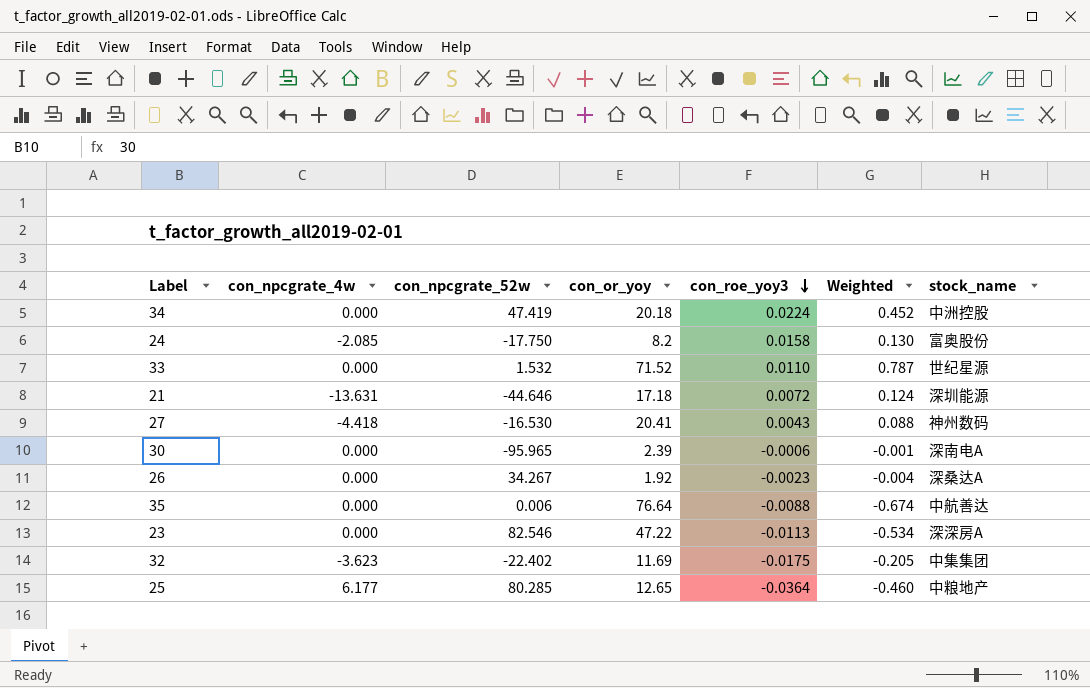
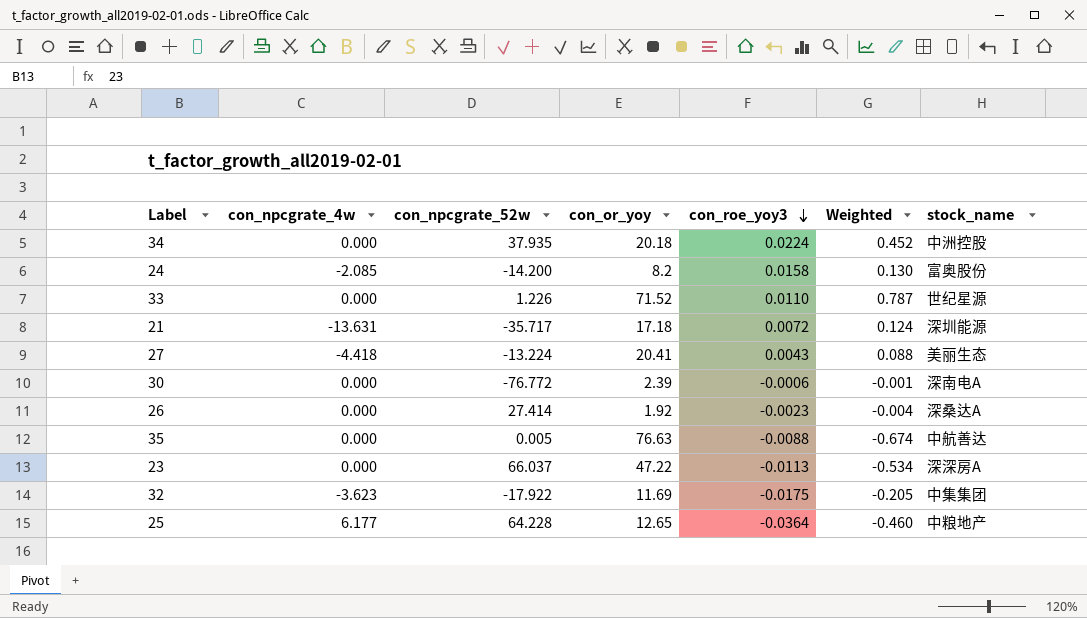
34 | con_npcgrate_52w: 47.419 -> 37.935
24 | con_npcgrate_52w: -17.750 -> -14.200
33 | con_npcgrate_52w: 1.532 -> 1.226
21 | con_npcgrate_52w: -44.646 -> -35.717
27 | con_npcgrate_52w: -16.530 -> -13.224
27 | stock_name: 神州数码 -> 美丽生态
30 | con_npcgrate_52w: -95.965 -> -76.772
26 | con_npcgrate_52w: 34.267 -> 27.414
35 | con_npcgrate_52w: 0.006 -> 0.005
35 | con_or_yoy: 76.64 -> 76.63
23 | con_npcgrate_52w: 82.546 -> 66.037
32 | con_npcgrate_52w: -22.402 -> -17.922
25 | con_npcgrate_52w: 80.285 -> 64.228

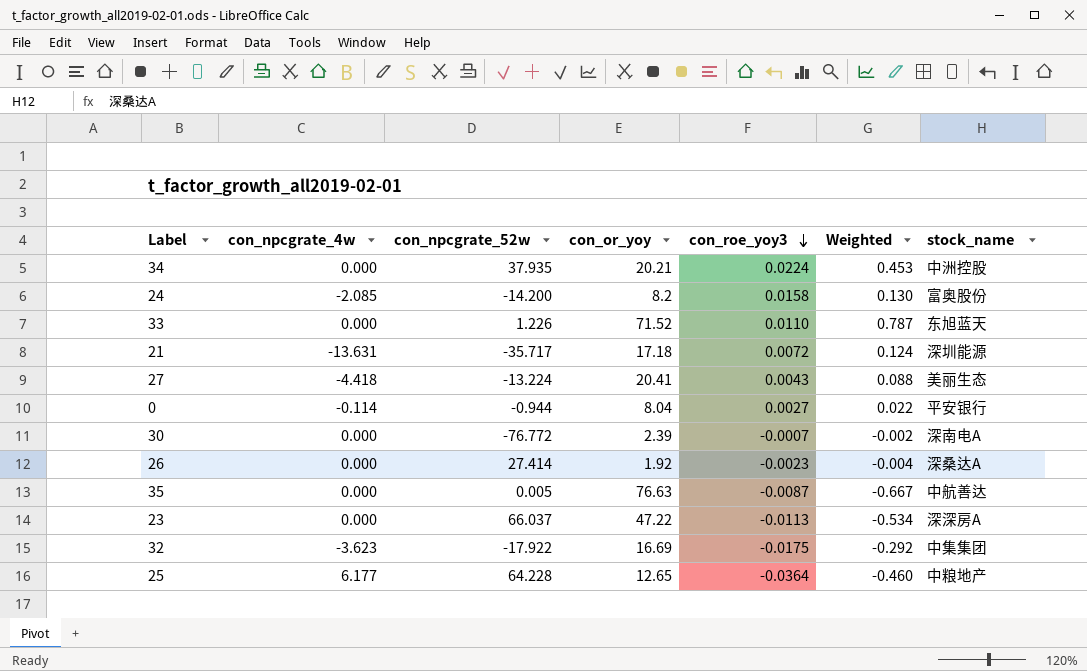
34 | con_or_yoy: 20.18 -> 20.21
34 | Weighted: 0.452 -> 0.453
33 | stock_name: 世纪星源 -> 东旭蓝天
row 0: none -> -0.114 | -0.944 | 8.04 | 0.0027 | 0.022 | 平安银行
30 | con_roe_yoy3: -0.0006 -> -0.0007
30 | Weighted: -0.001 -> -0.002
35 | con_roe_yoy3: -0.0088 -> -0.0087
35 | Weighted: -0.674 -> -0.667
32 | con_or_yoy: 11.69 -> 16.69
32 | Weighted: -0.205 -> -0.292

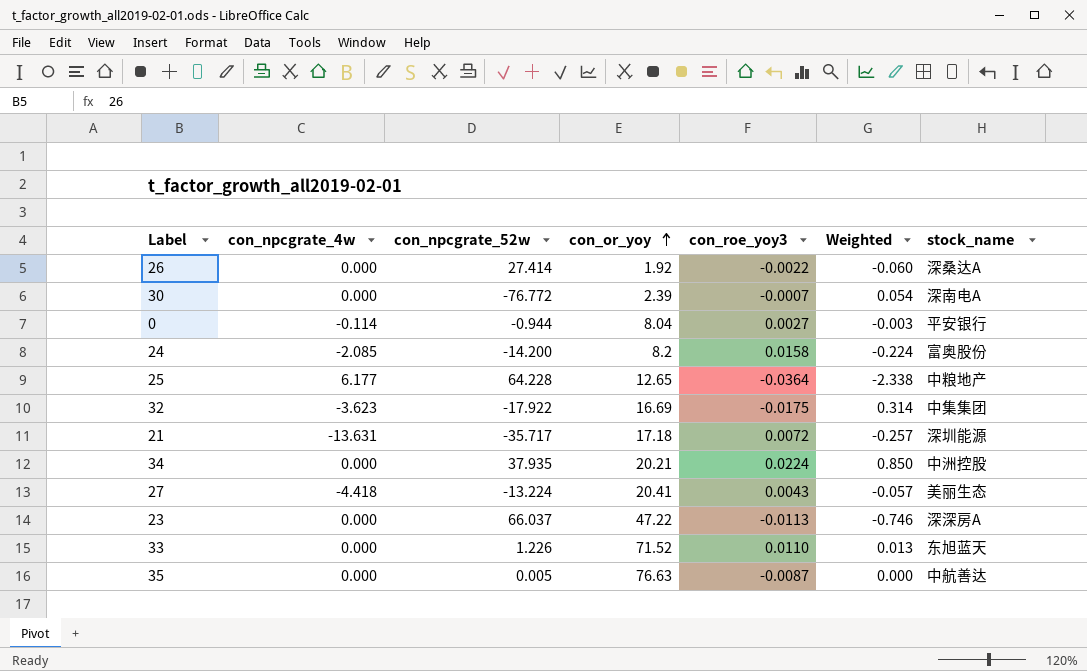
row order: con_roe_yoy3 descending -> con_or_yoy ascending
column Weighted | formula: [con_or_yoy] * [con_roe_yoy3] -> [con_npcgrate_52w] * [con_roe_yoy3]
26 | con_roe_yoy3: -0.0023 -> -0.0022

